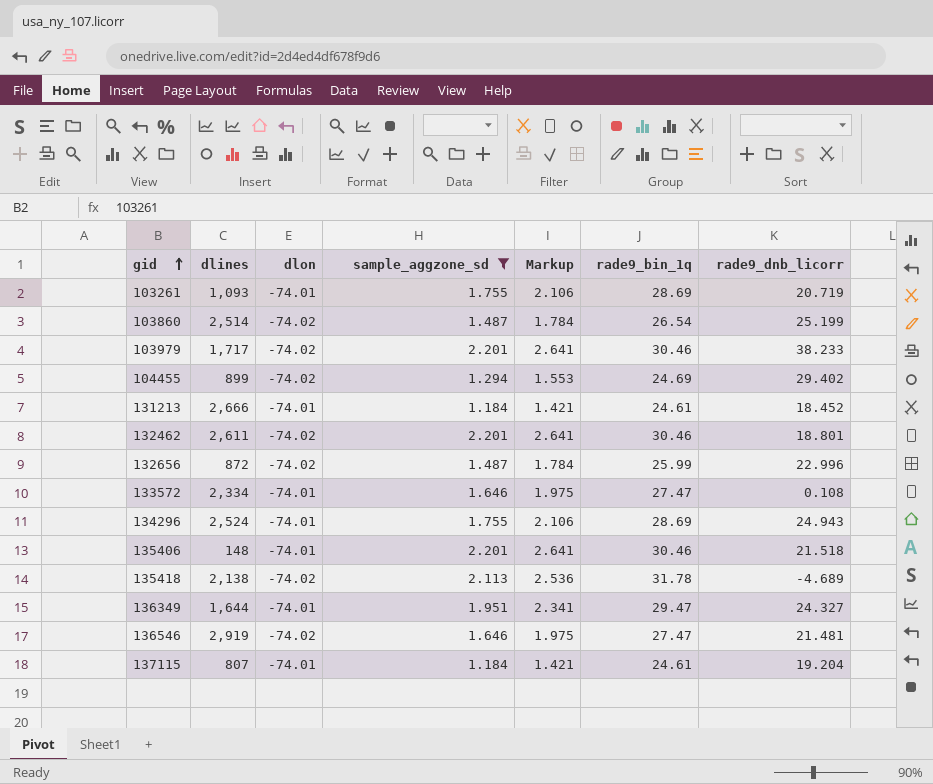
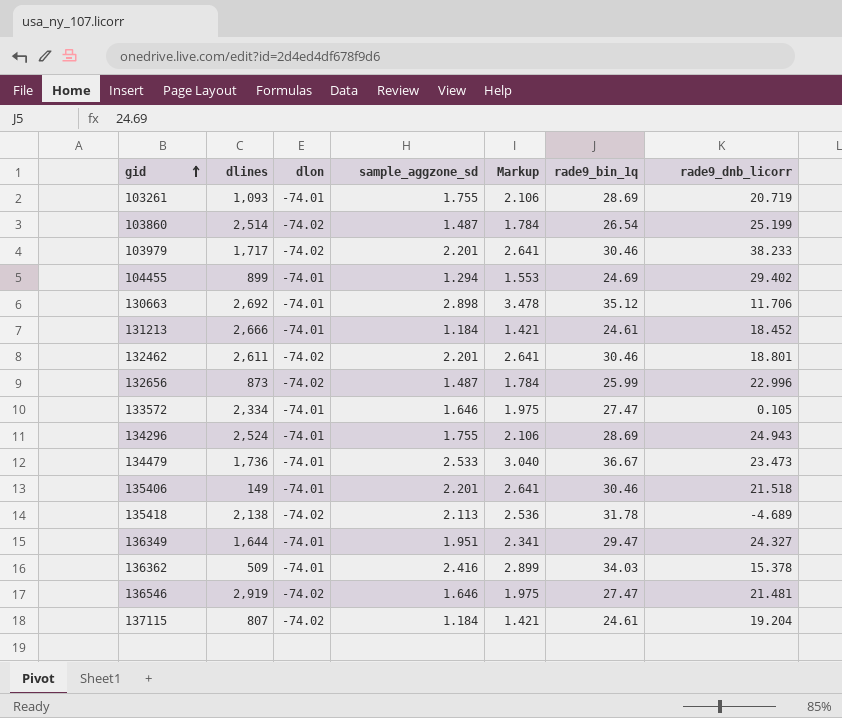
filter: sample_aggzone_sd <= 2.201 -> none
104455 | dlon: -74.02 -> -74.01
132656 | dlines: 872 -> 873
133572 | rade9_dnb_licorr: 0.108 -> 0.105
135406 | dlines: 148 -> 149
137115 | dlon: -74.01 -> -74.02

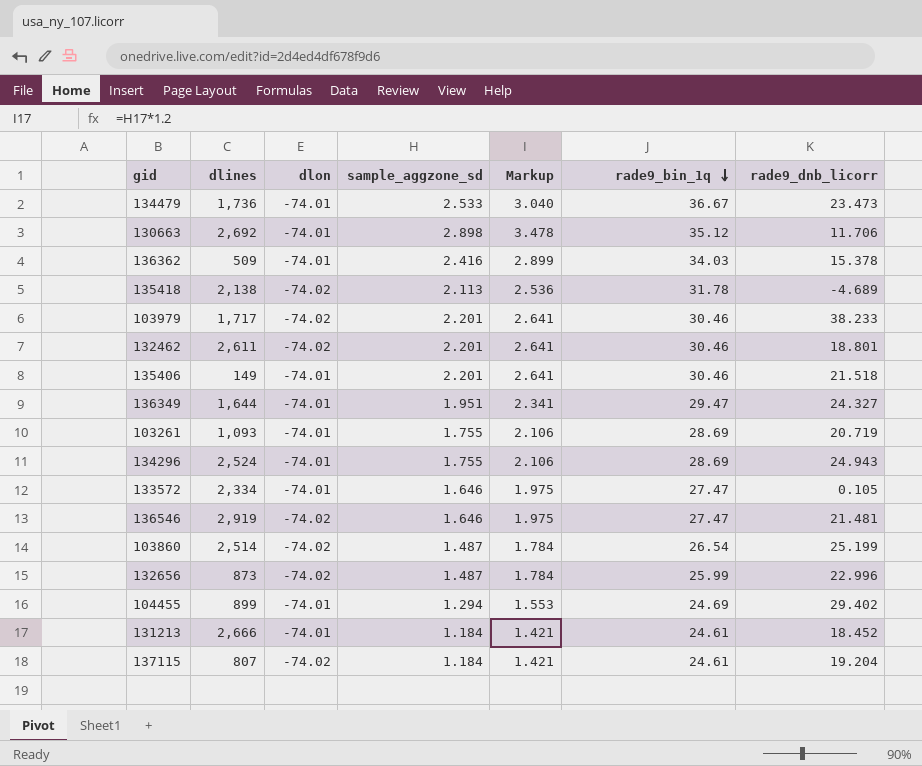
row order: gid ascending -> rade9_bin_1q descending

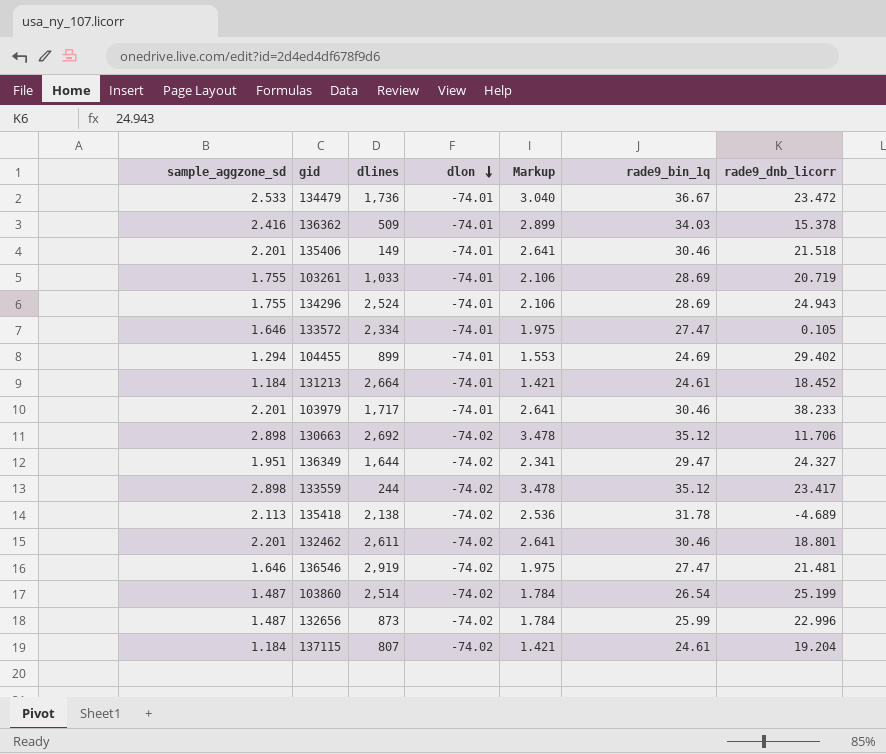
row order: rade9_bin_1q descending -> dlon descending
column sample_aggzone_sd | position: 4 -> 1
134479 | rade9_dnb_licorr: 23.473 -> 23.472
103261 | dlines: 1,093 -> 1,033
131213 | dlines: 2,666 -> 2,664
103979 | dlon: -74.02 -> -74.01
130663 | dlon: -74.01 -> -74.02
136349 | dlon: -74.01 -> -74.02
row 133559: none -> 2.898 | 244 | -74.02 | 3.478 | 35.12 | 23.417

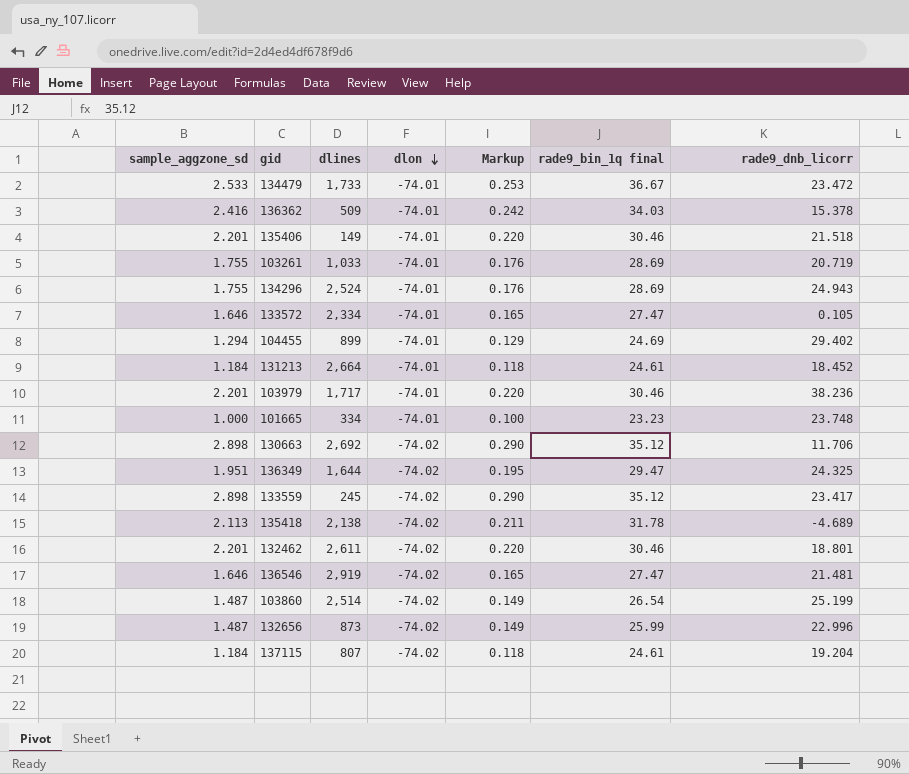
column Markup | formula: [sample_aggzone_sd] * 1.2 -> [sample_aggzone_sd] * 0.1
column name: rade9_bin_1q -> rade9_bin_1q final
134479 | dlines: 1,736 -> 1,733
103979 | rade9_dnb_licorr: 38.233 -> 38.236
row 101665: none -> 1.000 | 334 | -74.01 | 0.100 | 23.23 | 23.748
136349 | rade9_dnb_licorr: 24.327 -> 24.325
133559 | dlines: 244 -> 245

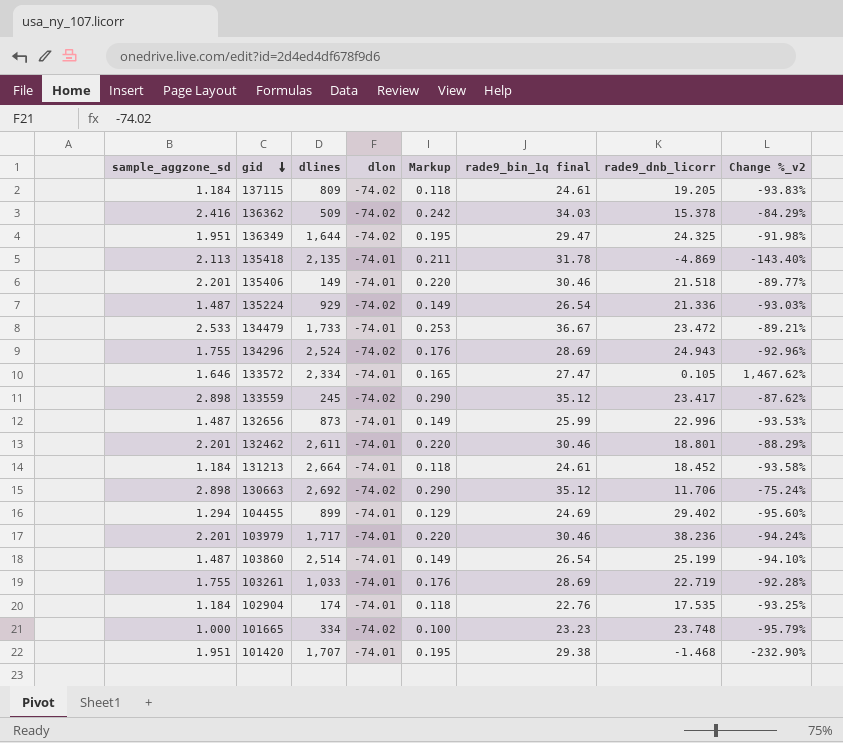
row order: dlon descending -> gid descending
column Change %_v2 | formula: none -> ([sample_aggzone_sd] - [rade9_dnb_licorr]) / [rade9_dnb_licorr]
row 136546: 1.646 | 2,919 | -74.02 | 0.165 | 27.47 | 21.481 -> none
137115 | dlines: 807 -> 809
137115 | rade9_dnb_licorr: 19.204 -> 19.205
136362 | dlon: -74.01 -> -74.02
135418 | dlines: 2,138 -> 2,135
135418 | dlon: -74.02 -> -74.01
135418 | rade9_dnb_licorr: -4.689 -> -4.869
row 135224: none -> 1.487 | 929 | -74.02 | 0.149 | 26.54 | 21.336 | -93.03%
134296 | dlon: -74.01 -> -74.02
132656 | dlon: -74.02 -> -74.01
132462 | dlon: -74.02 -> -74.01
103860 | dlon: -74.02 -> -74.01
103261 | rade9_dnb_licorr: 20.719 -> 22.719
row 102904: none -> 1.184 | 174 | -74.01 | 0.118 | 22.76 | 17.535 | -93.25%
101665 | dlon: -74.01 -> -74.02
row 101420: none -> 1.951 | 1,707 | -74.01 | 0.195 | 29.38 | -1.468 | -232.90%

